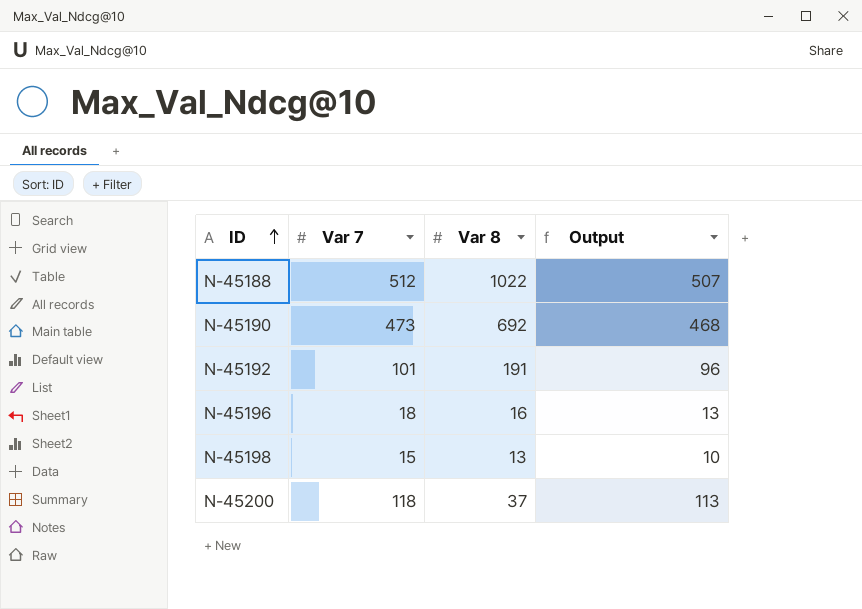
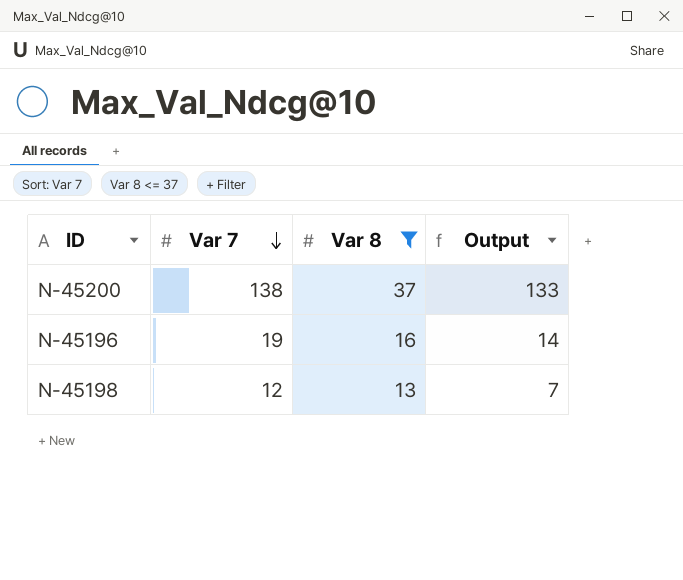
filter: none -> Var 8 <= 37
row order: ID ascending -> Var 7 descending
N-45200 | Var 7: 118 -> 138
N-45200 | Output: 113 -> 133
N-45196 | Var 7: 18 -> 19
N-45196 | Output: 13 -> 14
N-45198 | Var 7: 15 -> 12
N-45198 | Output: 10 -> 7

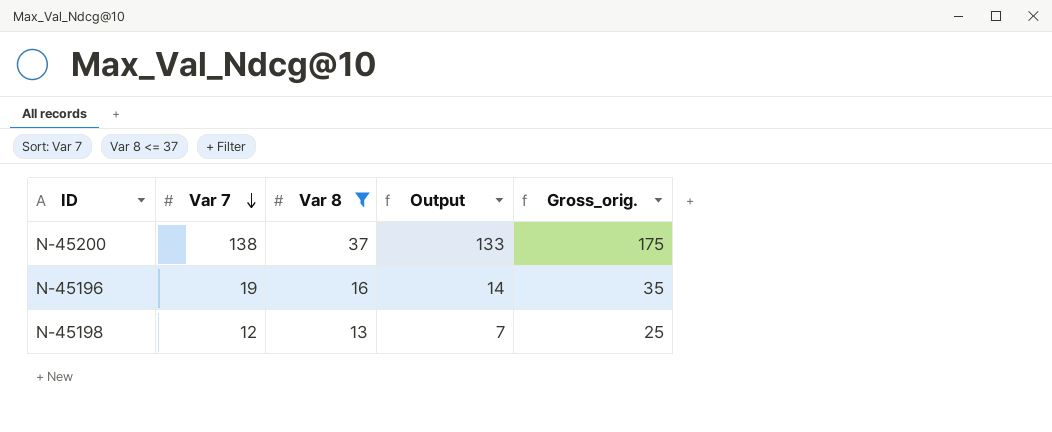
column Gross_orig. | formula: none -> [Var 7] + [Var 8]

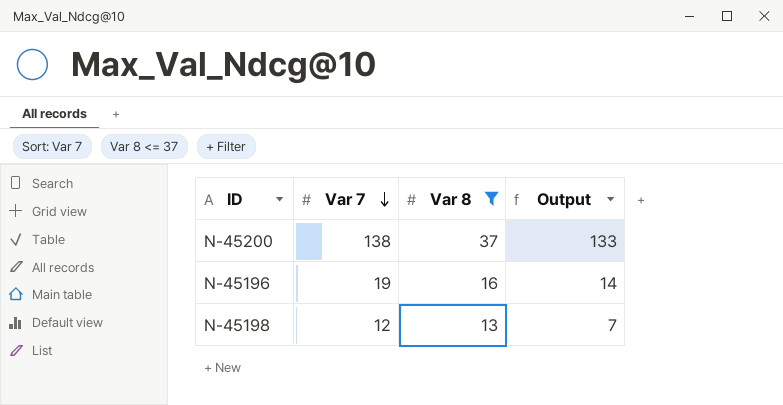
column Gross_orig. | formula: [Var 7] + [Var 8] -> none

